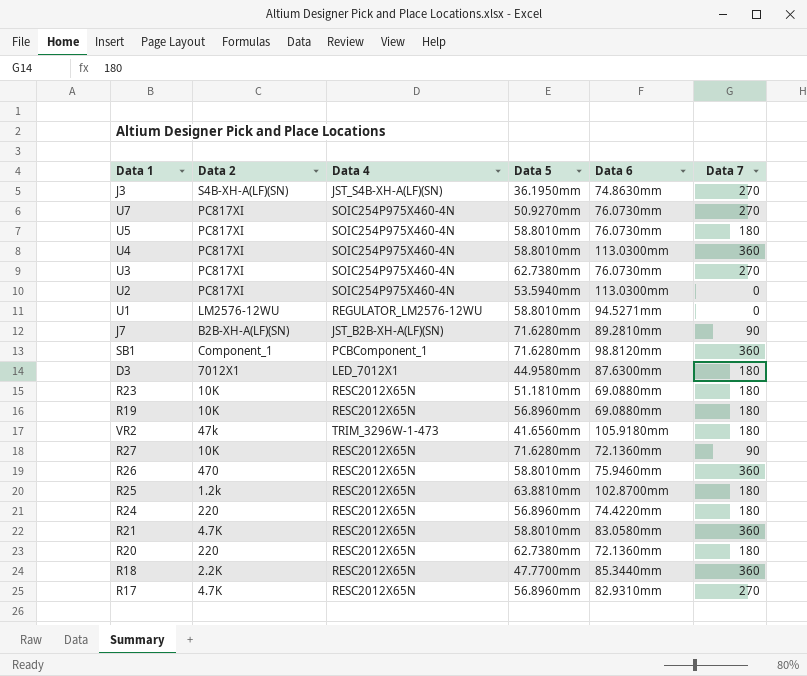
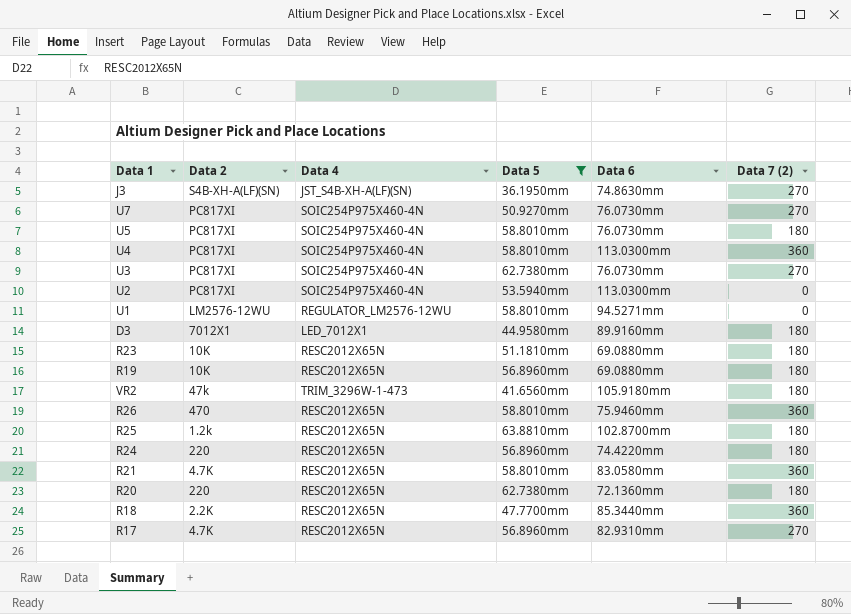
filter: none -> Data 5 != 71.6280mm
column name: Data 7 -> Data 7 (2)
D3 | Data 6: 87.6300mm -> 89.9160mm

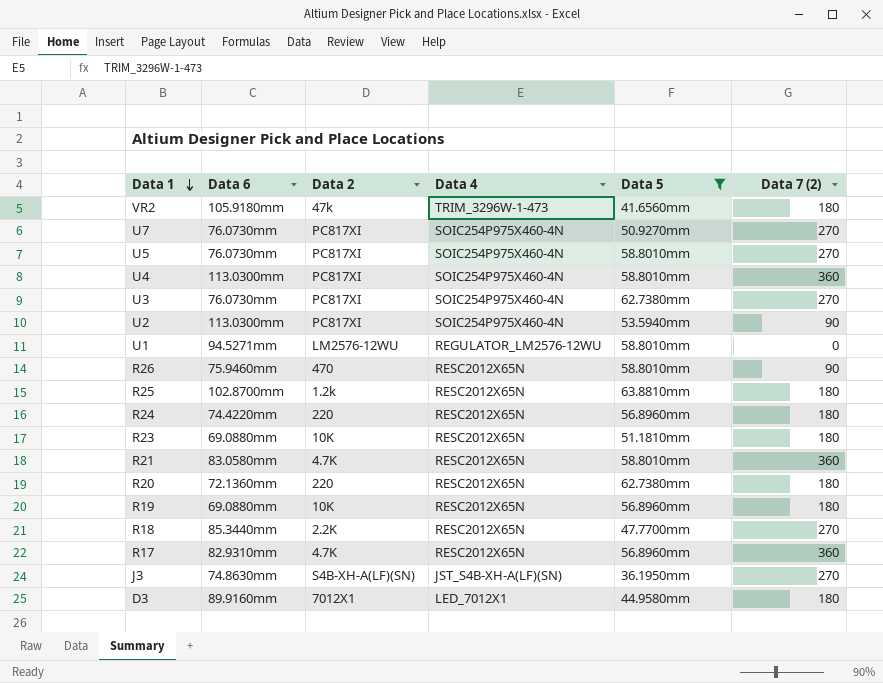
row order: none -> Data 1 descending
column Data 6 | position: 5 -> 2
U5 | Data 7 (2): 180 -> 270
U2 | Data 7 (2): 0 -> 90
R26 | Data 7 (2): 360 -> 90
R18 | Data 7 (2): 360 -> 270
R17 | Data 7 (2): 270 -> 360

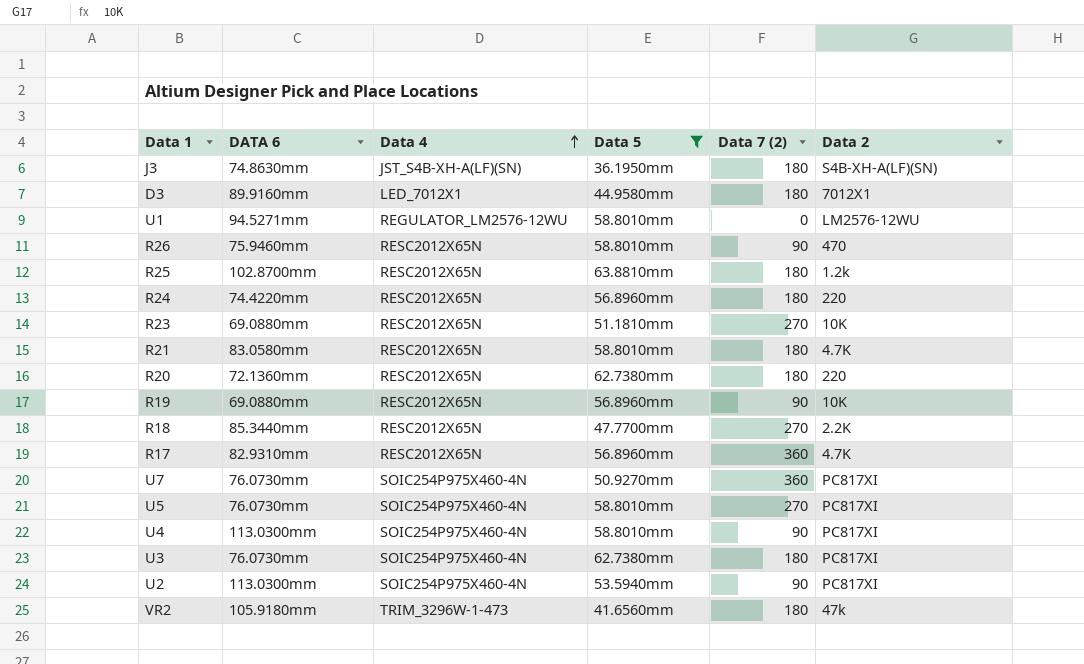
row order: Data 1 descending -> Data 4 ascending
column name: Data 6 -> DATA 6
column Data 2 | position: 3 -> 6
J3 | Data 7 (2): 270 -> 180
R23 | Data 7 (2): 180 -> 270
R21 | Data 7 (2): 360 -> 180
R19 | Data 7 (2): 180 -> 90
U7 | Data 7 (2): 270 -> 360
U4 | Data 7 (2): 360 -> 90
U3 | Data 7 (2): 270 -> 180

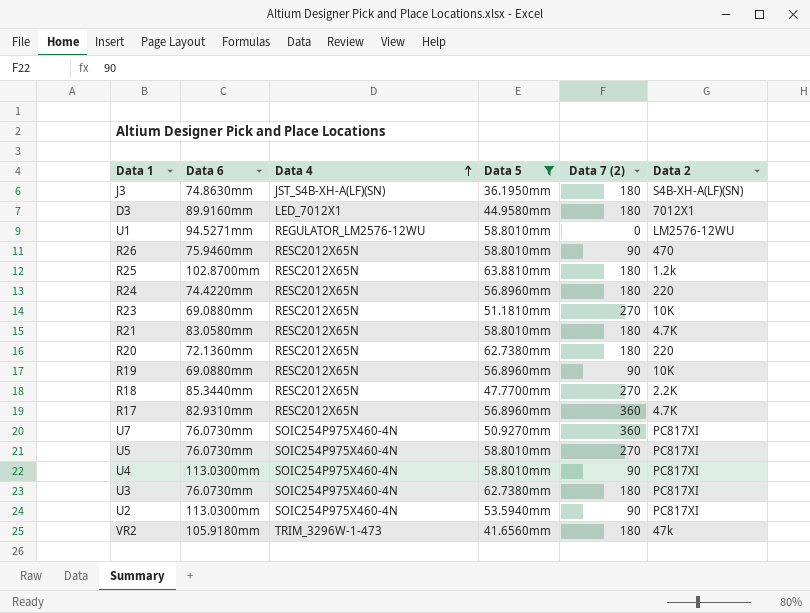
column name: DATA 6 -> Data 6

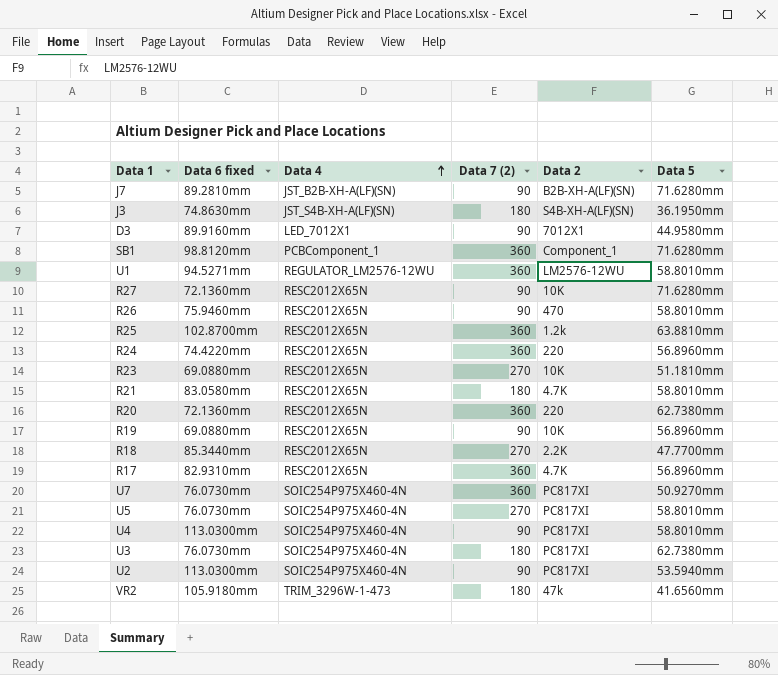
filter: Data 5 != 71.6280mm -> none
column name: Data 6 -> Data 6 fixed
column Data 5 | position: 4 -> 6
D3 | Data 7 (2): 180 -> 90
U1 | Data 7 (2): 0 -> 360
R25 | Data 7 (2): 180 -> 360
R24 | Data 7 (2): 180 -> 360
R20 | Data 7 (2): 180 -> 360

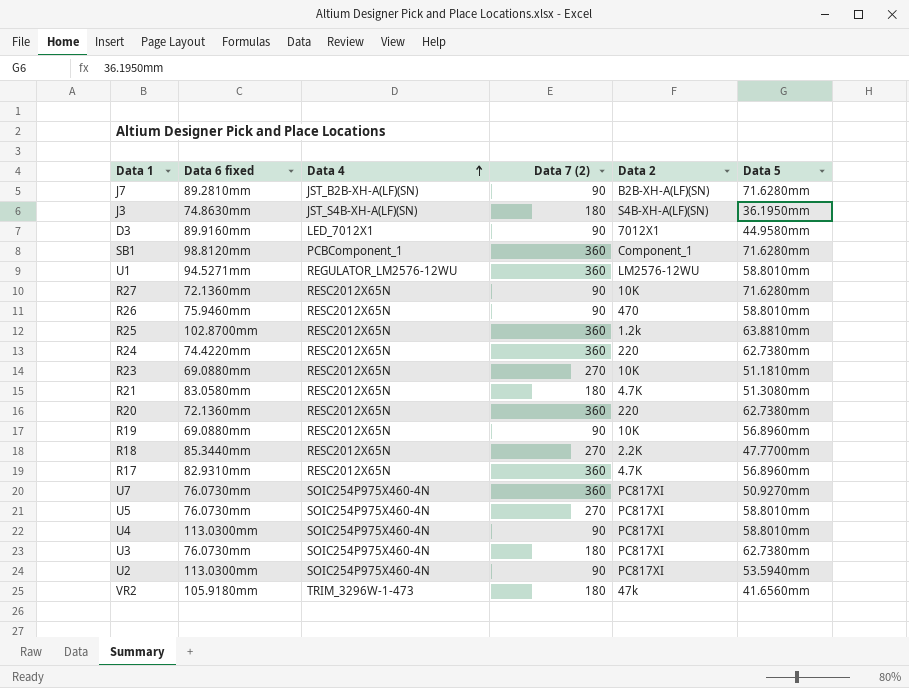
R24 | Data 5: 56.8960mm -> 62.7380mm
R21 | Data 5: 58.8010mm -> 51.3080mm

